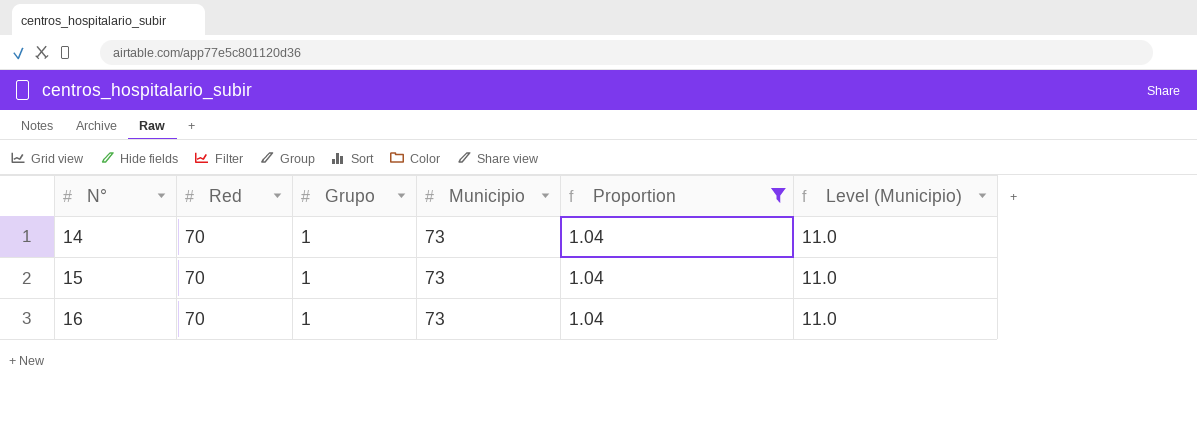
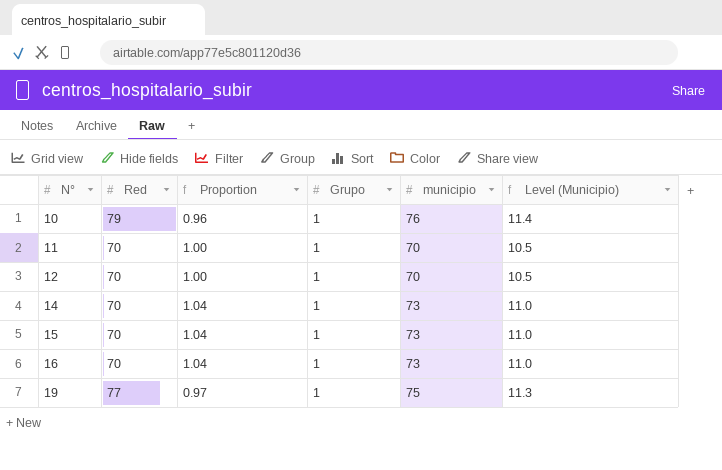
filter: Proportion = 1.04 -> none
column Proportion | position: 5 -> 3
column name: Municipio -> municipio

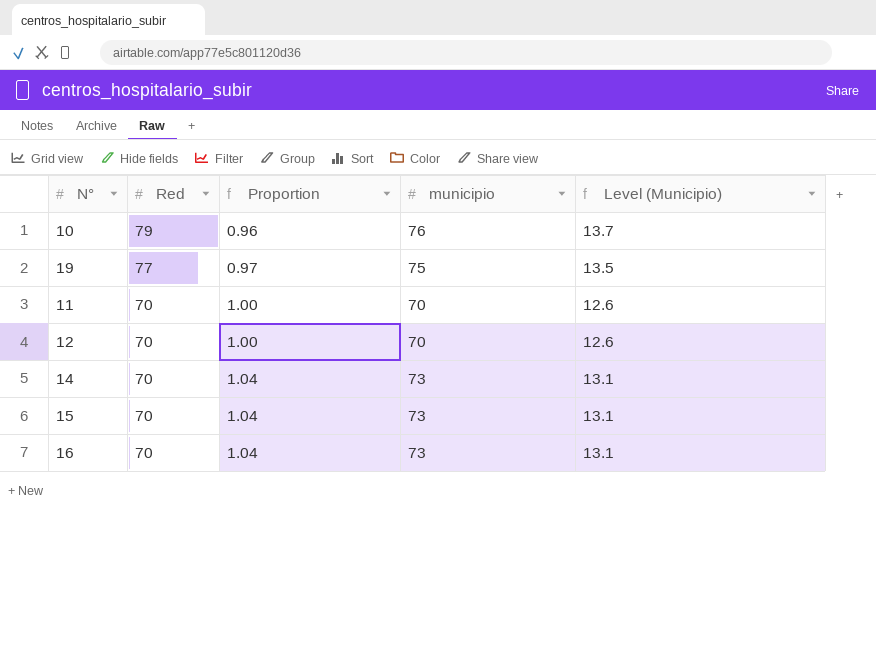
row order: N° ascending -> Red descending
column Grupo | position: 4 -> none
column Level (Municipio) | formula: [municipio] * 0.15 -> [municipio] * 0.18

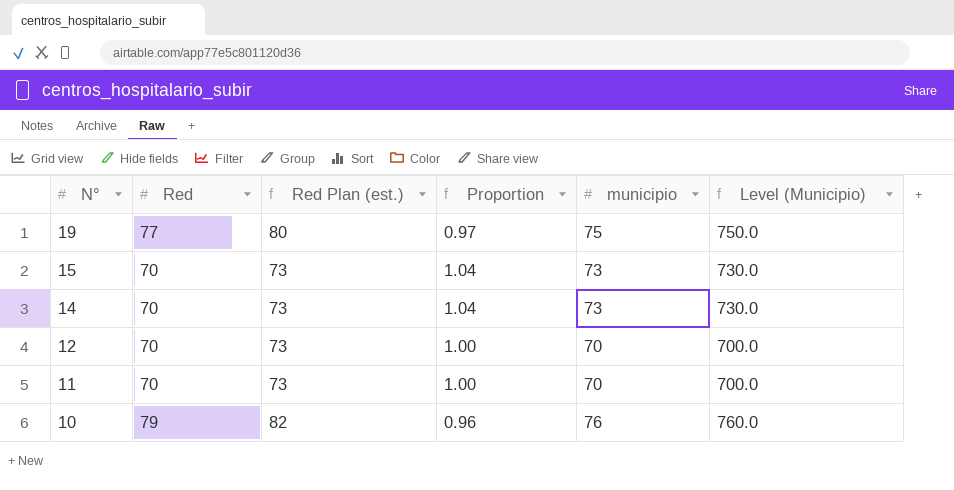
row order: Red descending -> N° descending
column Red Plan (est.) | formula: none -> [Red] + 3
column Level (Municipio) | formula: [municipio] * 0.18 -> [municipio] * 10
row 16: 70 | 1.04 | 73 | 13.1 -> none

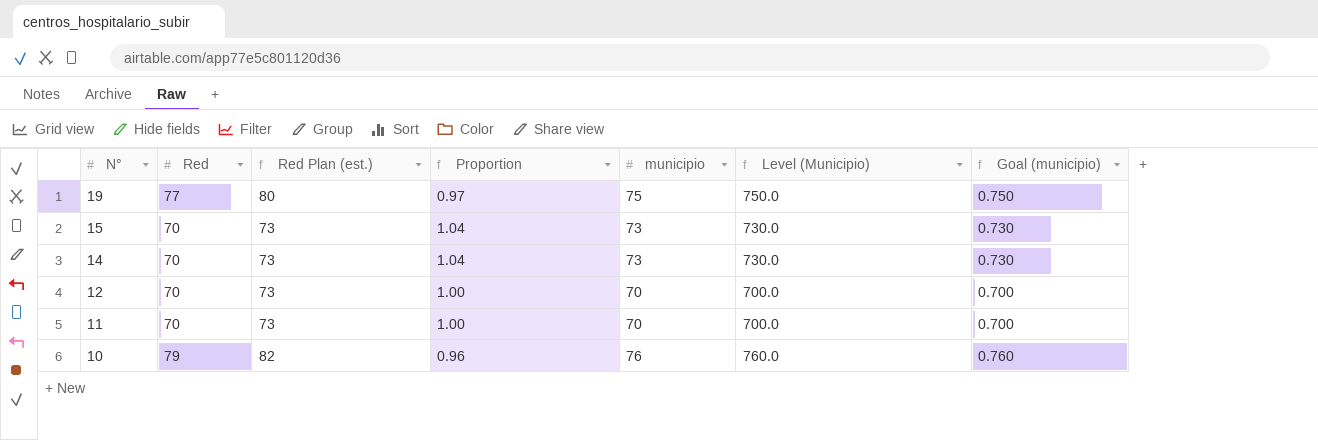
column Goal (municipio) | formula: none -> [municipio] * 0.01

